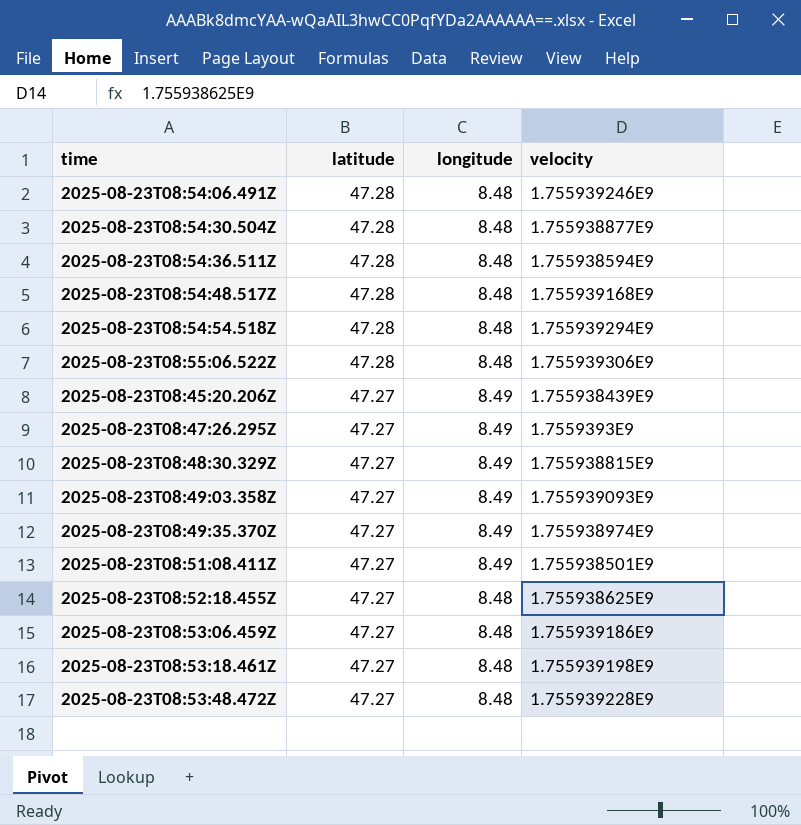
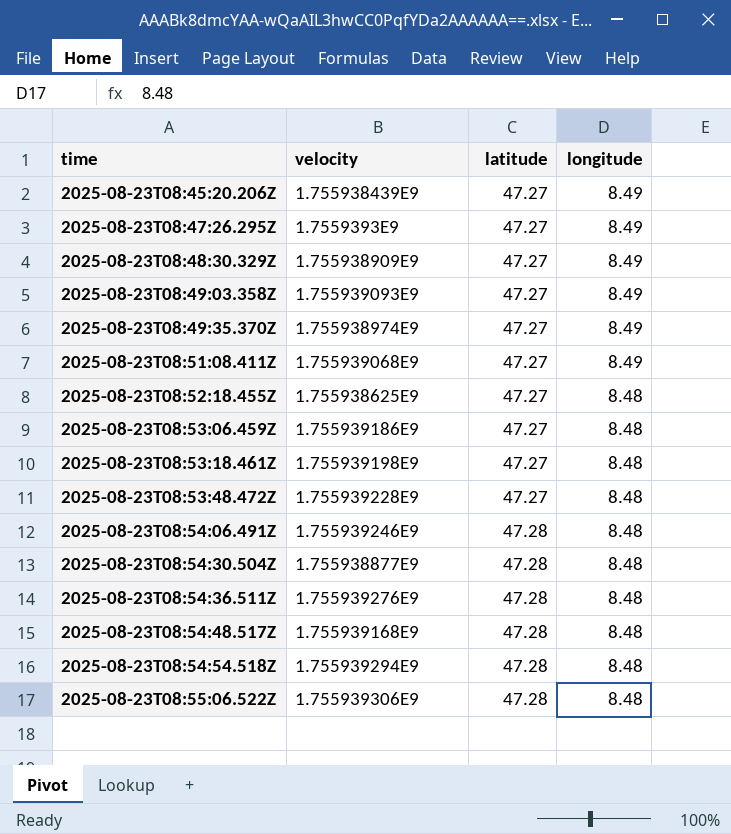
row order: latitude descending -> time ascending
column velocity | position: 4 -> 2
2025-08-23T08:48:30.329Z | velocity: 1.755938815E9 -> 1.755938909E9
2025-08-23T08:51:08.411Z | velocity: 1.755938501E9 -> 1.755939068E9
2025-08-23T08:54:36.511Z | velocity: 1.755938594E9 -> 1.755939276E9

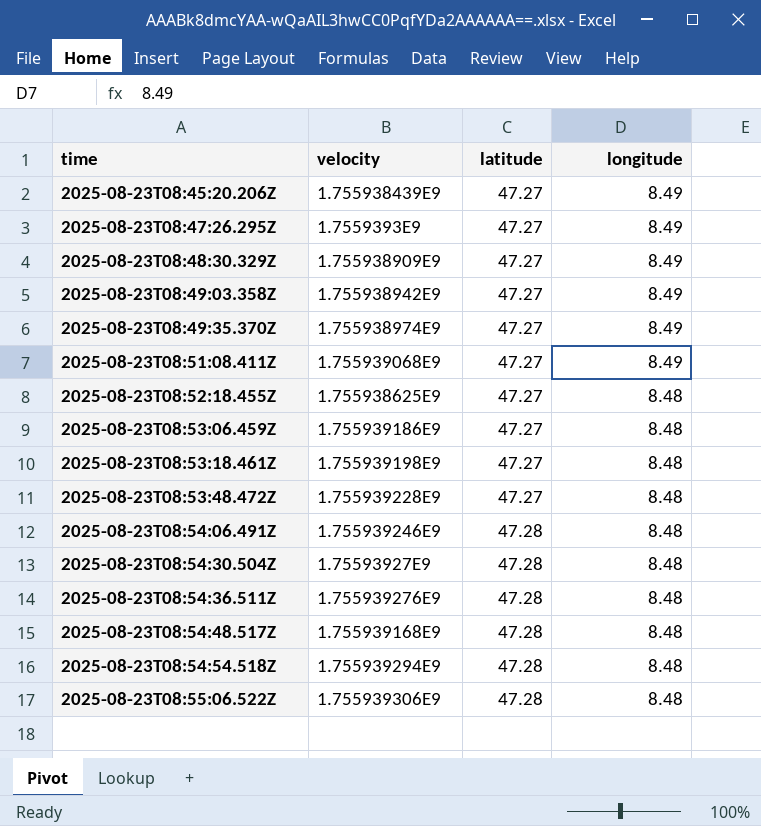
2025-08-23T08:49:03.358Z | velocity: 1.755939093E9 -> 1.755938942E9
2025-08-23T08:54:30.504Z | velocity: 1.755938877E9 -> 1.75593927E9

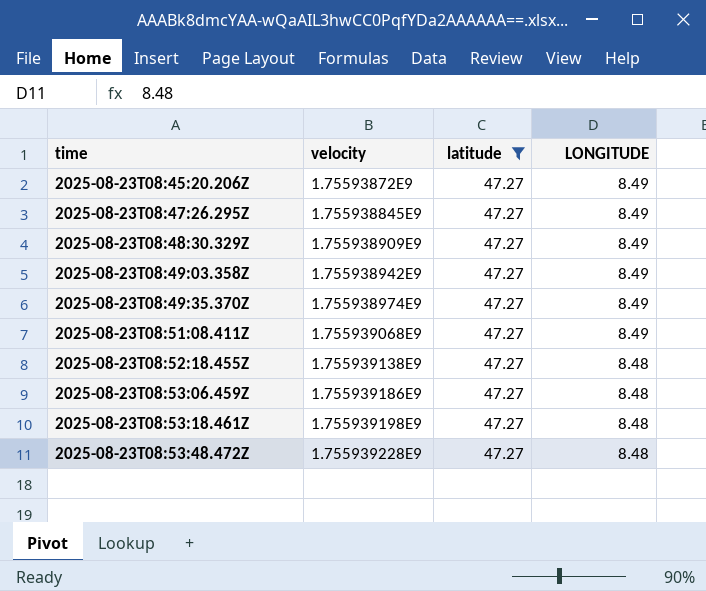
filter: none -> latitude = 47.27
column name: longitude -> LONGITUDE
2025-08-23T08:45:20.206Z | velocity: 1.755938439E9 -> 1.75593872E9
2025-08-23T08:47:26.295Z | velocity: 1.7559393E9 -> 1.755938845E9
2025-08-23T08:52:18.455Z | velocity: 1.755938625E9 -> 1.755939138E9

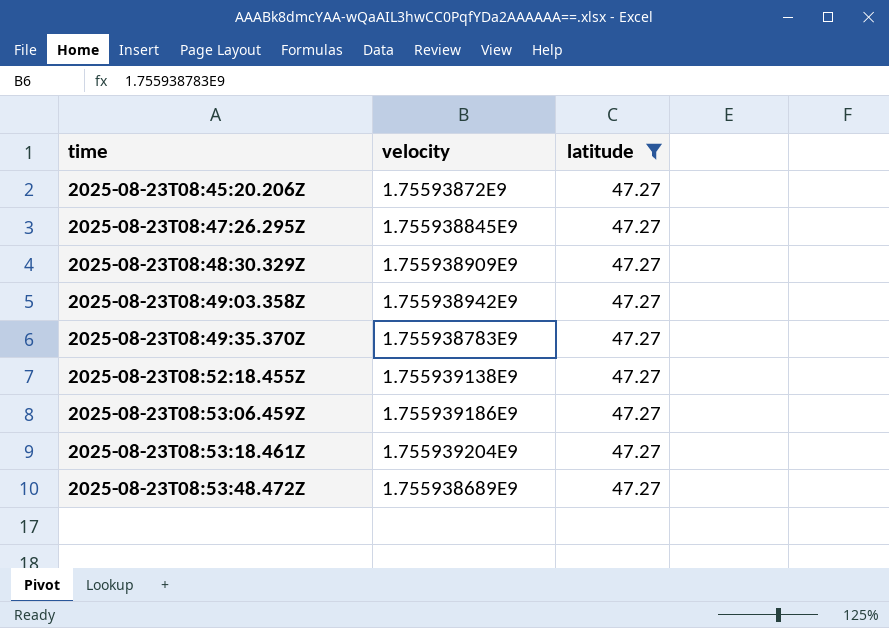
column LONGITUDE | position: 4 -> none
row 2025-08-23T08:51:08.411Z: 1.755939068E9 | 47.27 | 8.49 -> none
2025-08-23T08:49:35.370Z | velocity: 1.755938974E9 -> 1.755938783E9
2025-08-23T08:53:18.461Z | velocity: 1.755939198E9 -> 1.755939204E9
2025-08-23T08:53:48.472Z | velocity: 1.755939228E9 -> 1.755938689E9

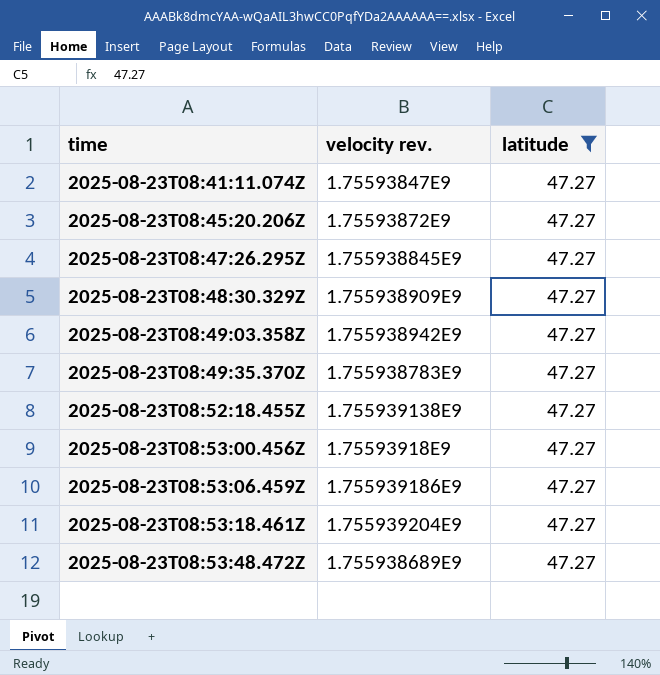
column name: velocity -> velocity rev.
row 2025-08-23T08:41:11.074Z: none -> 1.75593847E9 | 47.27
row 2025-08-23T08:53:00.456Z: none -> 1.75593918E9 | 47.27

